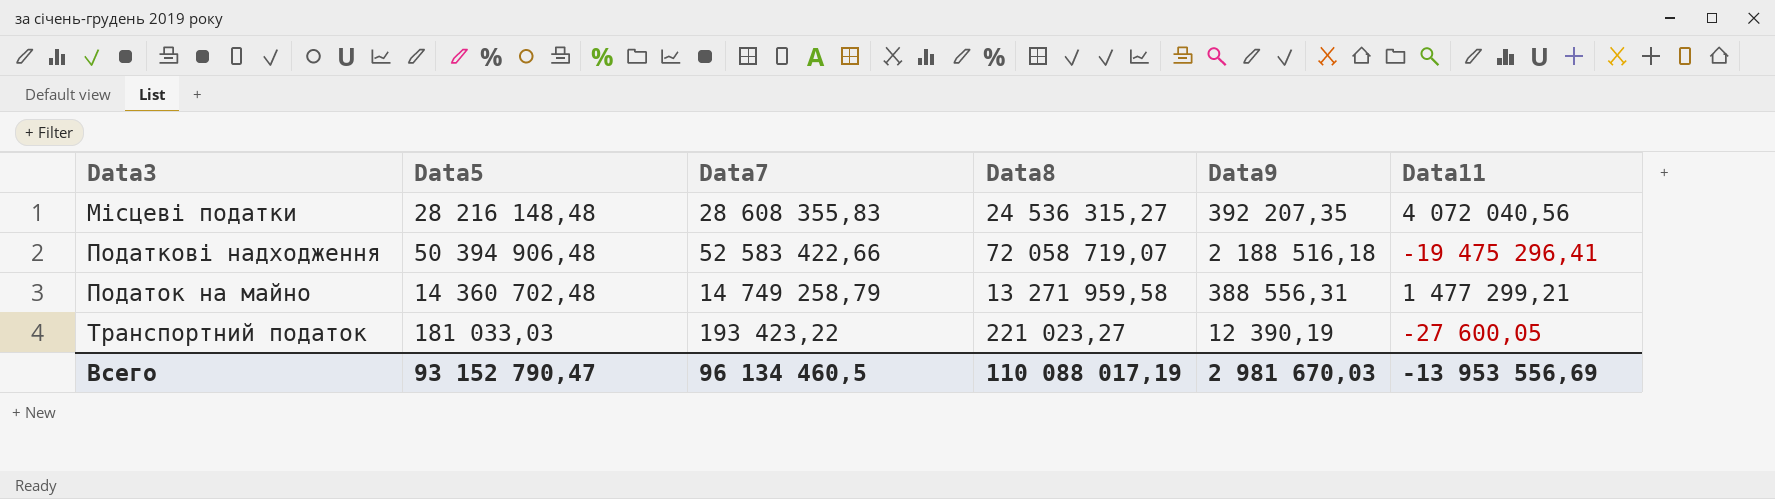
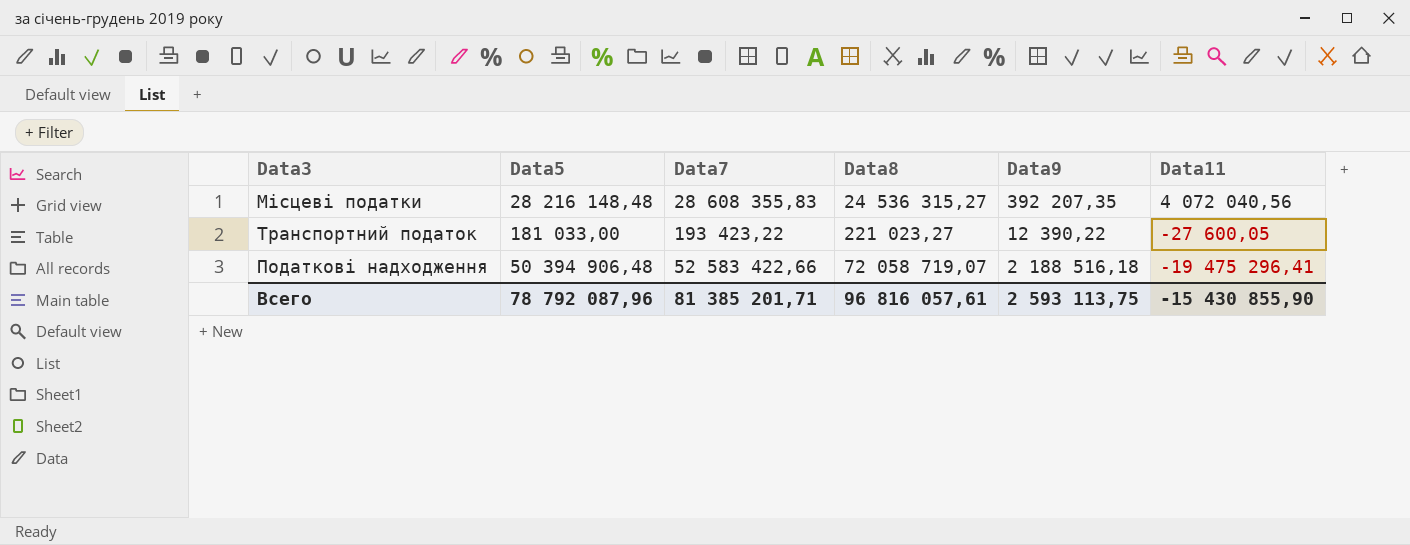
row order: Data3 ascending -> Data11 descending
row Податок на майно: 14 360 702,48 | 14 749 258,79 | 13 271 959,58 | 388 556,31 | 1 477 299,21 -> none
Транспортний податок | Data5: 181 033,03 -> 181 033,00
Транспортний податок | Data9: 12 390,19 -> 12 390,22
Всего | Data5: 93 152 790,47 -> 78 792 087,96
Всего | Data7: 96 134 460,5 -> 81 385 201,71
Всего | Data8: 110 088 017,19 -> 96 816 057,61
Всего | Data9: 2 981 670,03 -> 2 593 113,75
Всего | Data11: -13 953 556,69 -> -15 430 855,90

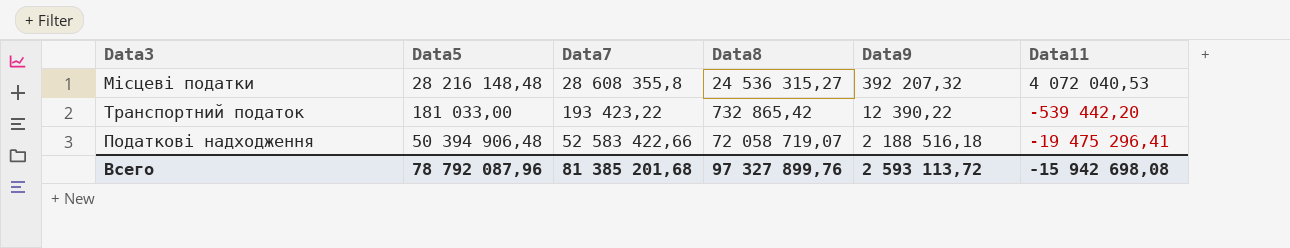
Місцеві податки | Data7: 28 608 355,83 -> 28 608 355,8
Місцеві податки | Data9: 392 207,35 -> 392 207,32
Місцеві податки | Data11: 4 072 040,56 -> 4 072 040,53
Транспортний податок | Data8: 221 023,27 -> 732 865,42
Транспортний податок | Data11: -27 600,05 -> -539 442,20
Всего | Data7: 81 385 201,71 -> 81 385 201,68
Всего | Data8: 96 816 057,61 -> 97 327 899,76
Всего | Data9: 2 593 113,75 -> 2 593 113,72
Всего | Data11: -15 430 855,90 -> -15 942 698,08

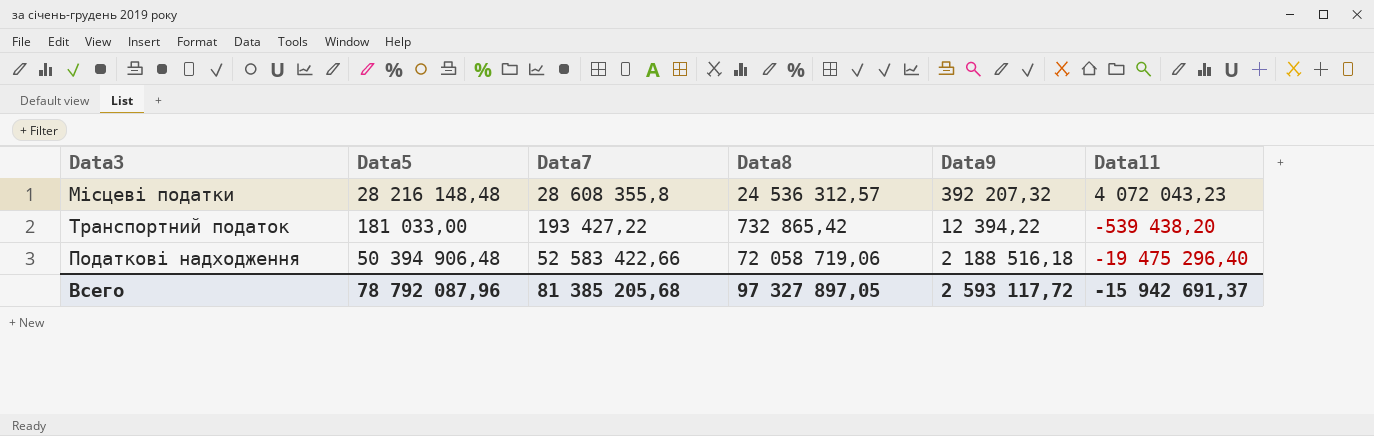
Місцеві податки | Data8: 24 536 315,27 -> 24 536 312,57
Місцеві податки | Data11: 4 072 040,53 -> 4 072 043,23
Транспортний податок | Data7: 193 423,22 -> 193 427,22
Транспортний податок | Data9: 12 390,22 -> 12 394,22
Транспортний податок | Data11: -539 442,20 -> -539 438,20
Податкові надходження | Data8: 72 058 719,07 -> 72 058 719,06
Податкові надходження | Data11: -19 475 296,41 -> -19 475 296,40
Всего | Data7: 81 385 201,68 -> 81 385 205,68
Всего | Data8: 97 327 899,76 -> 97 327 897,05
Всего | Data9: 2 593 113,72 -> 2 593 117,72
Всего | Data11: -15 942 698,08 -> -15 942 691,37

